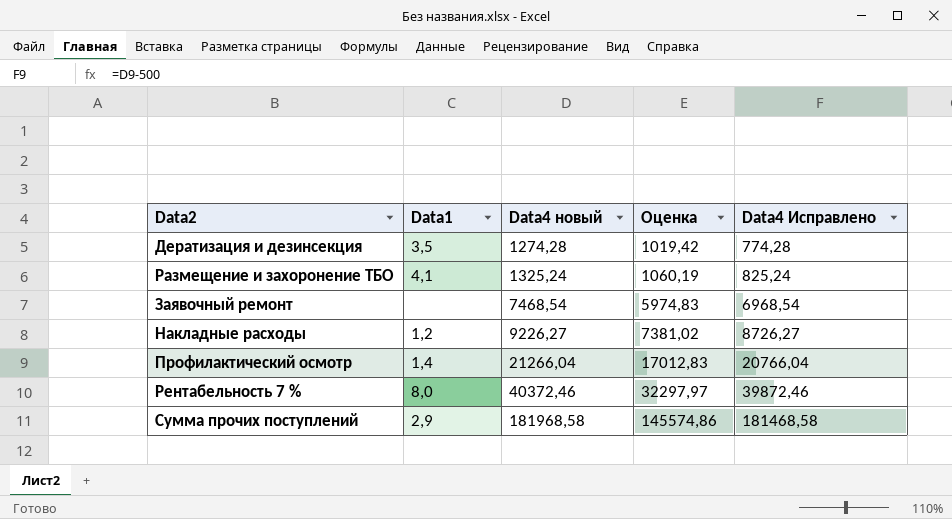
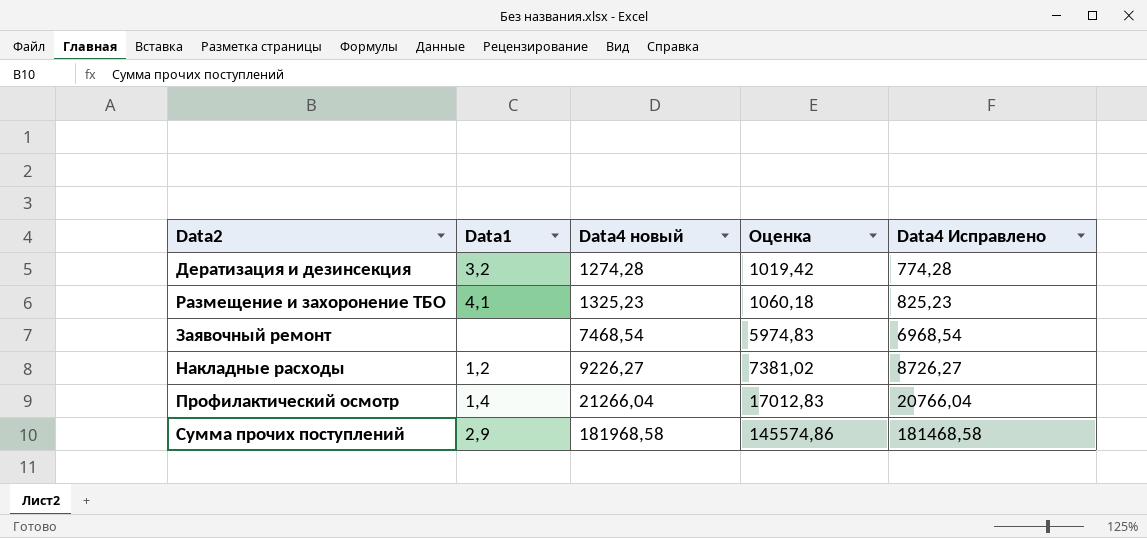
row Рентабельность 7 %: 8,0 | 40372,46 | 32297,97 | 39872,46 -> none
Дератизация и дезинсекция | Data1: 3,5 -> 3,2
Размещение и захоронение ТБО | Data4 новый: 1325,24 -> 1325,23
Размещение и захоронение ТБО | Оценка: 1060,19 -> 1060,18
Размещение и захоронение ТБО | Data4 Исправлено: 825,24 -> 825,23

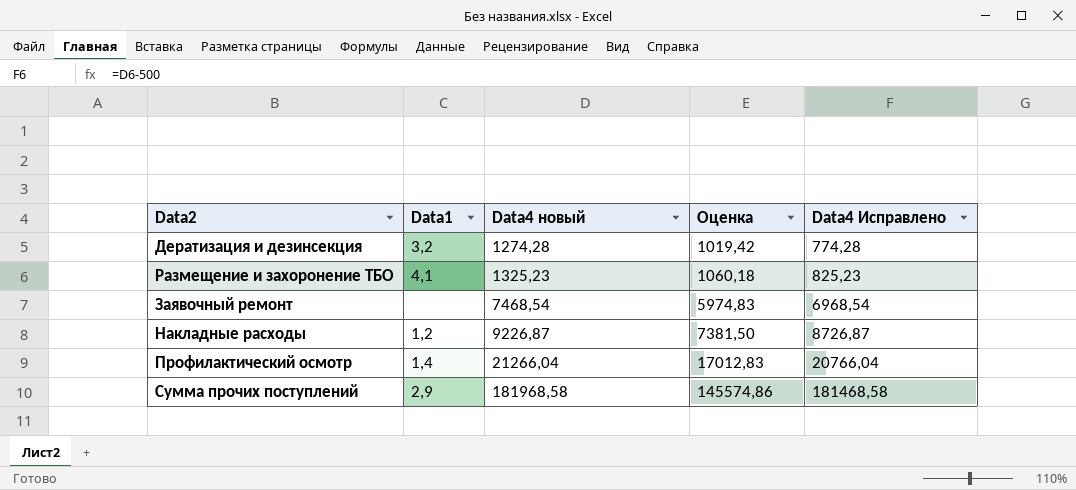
Накладные расходы | Data4 новый: 9226,27 -> 9226,87
Накладные расходы | Оценка: 7381,02 -> 7381,50
Накладные расходы | Data4 Исправлено: 8726,27 -> 8726,87

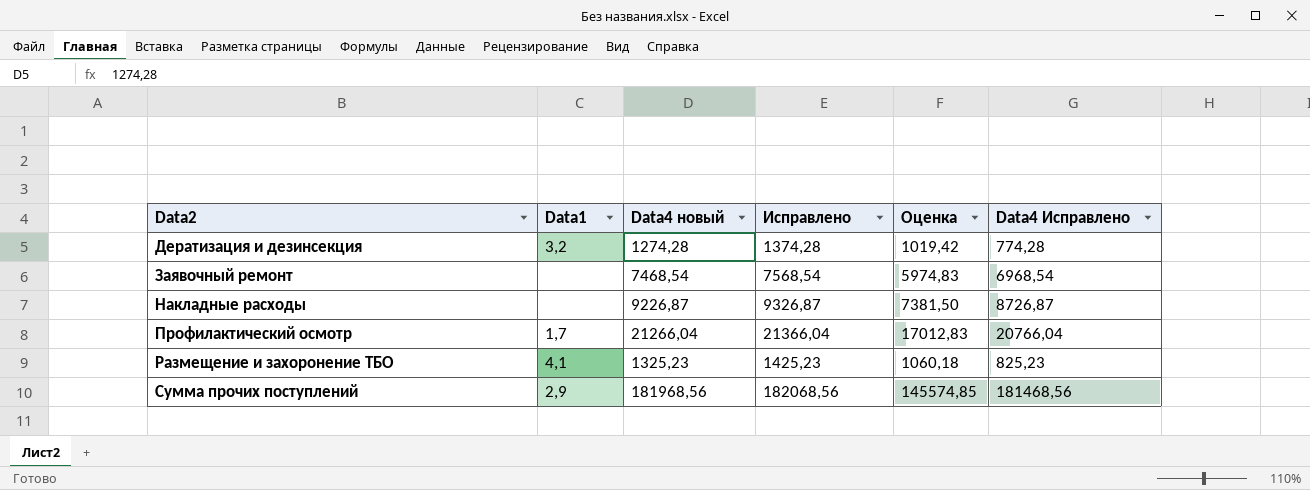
row order: Data4 новый ascending -> Data2 ascending
column Исправлено | formula: none -> [Data4 новый] + 100
Накладные расходы | Data1: 1,2 -> none
Профилактический осмотр | Data1: 1,4 -> 1,7
Сумма прочих поступлений | Data4 новый: 181968,58 -> 181968,56
Сумма прочих поступлений | Оценка: 145574,86 -> 145574,85
Сумма прочих поступлений | Data4 Исправлено: 181468,58 -> 181468,56

